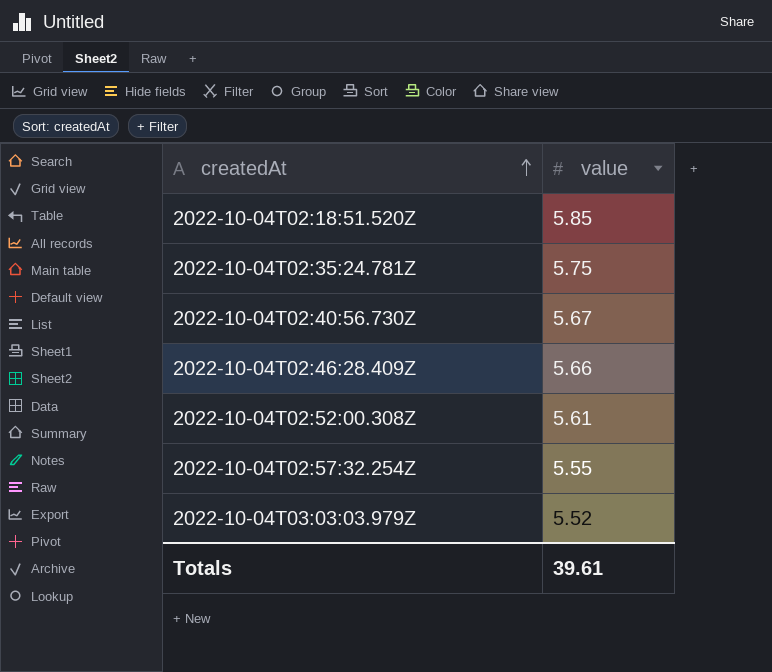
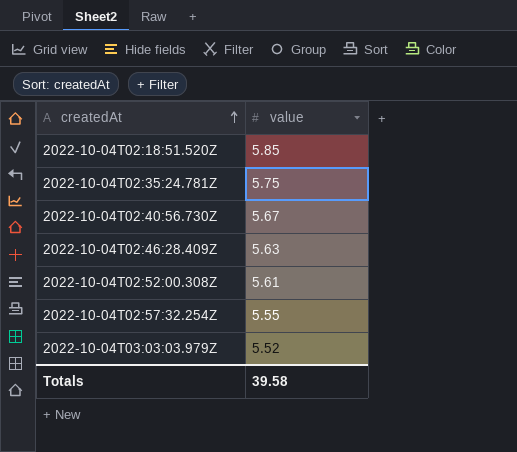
2022-10-04T02:46:28.409Z | value: 5.66 -> 5.63
Totals | value: 39.61 -> 39.58

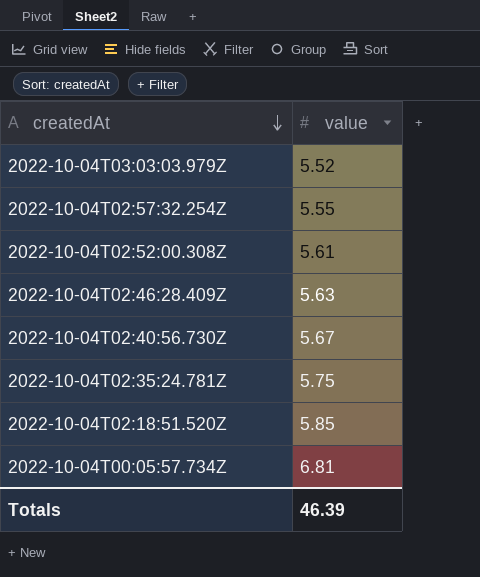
row order: createdAt ascending -> createdAt descending
row 2022-10-04T00:05:57.734Z: none -> 6.81
Totals | value: 39.58 -> 46.39

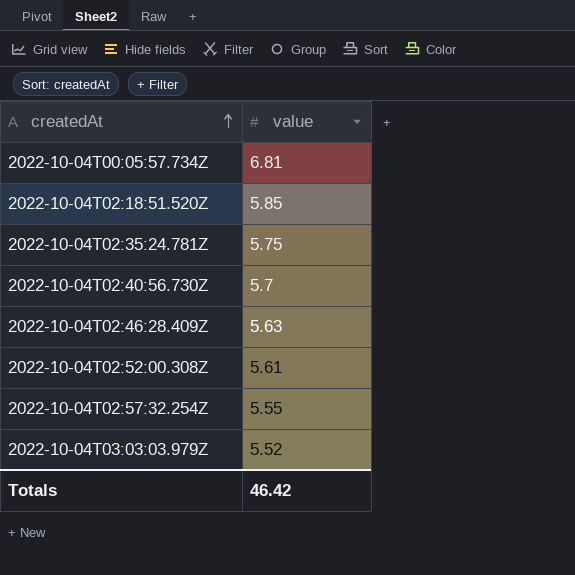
row order: createdAt descending -> createdAt ascending
2022-10-04T02:40:56.730Z | value: 5.67 -> 5.7
Totals | value: 46.39 -> 46.42

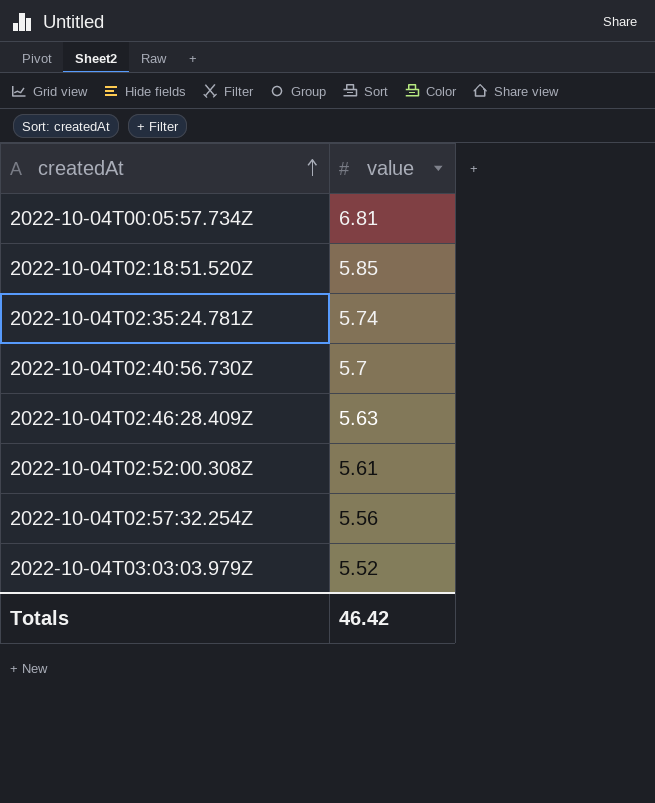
2022-10-04T02:35:24.781Z | value: 5.75 -> 5.74
2022-10-04T02:57:32.254Z | value: 5.55 -> 5.56

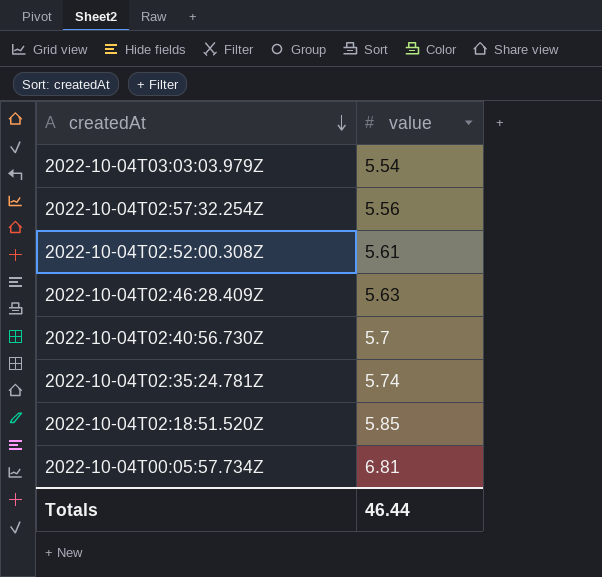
row order: createdAt ascending -> createdAt descending
2022-10-04T03:03:03.979Z | value: 5.52 -> 5.54
Totals | value: 46.42 -> 46.44

